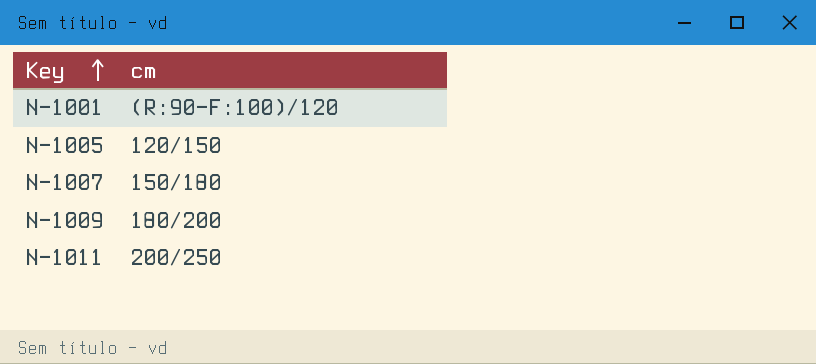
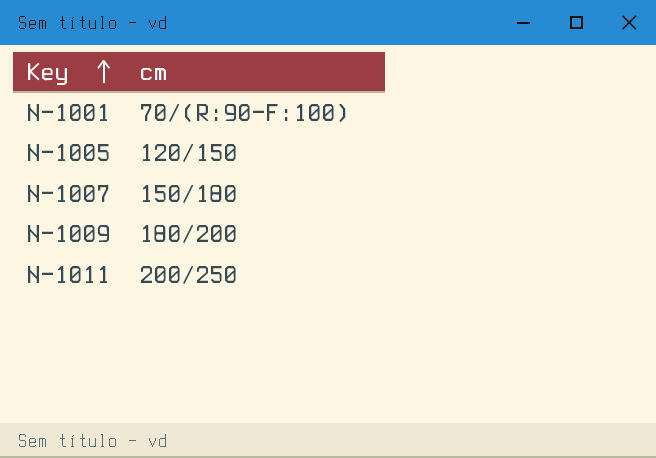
N-1001 | cm: (R:90-F:100)/120 -> 70/(R:90-F:100)

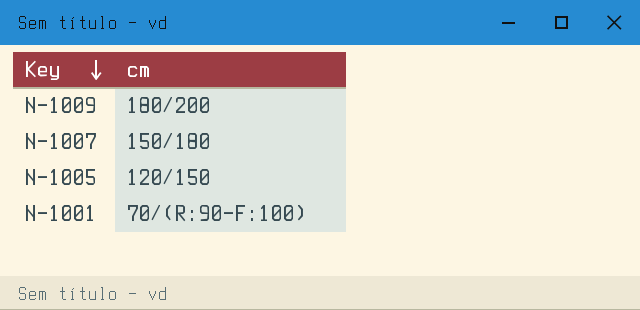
row order: Key ascending -> Key descending
row N-1011: 200/250 -> none

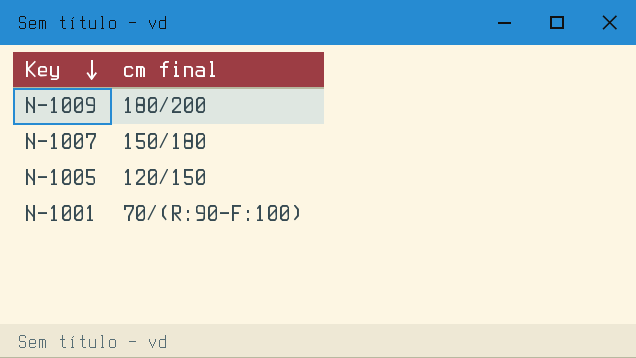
column name: cm -> cm final

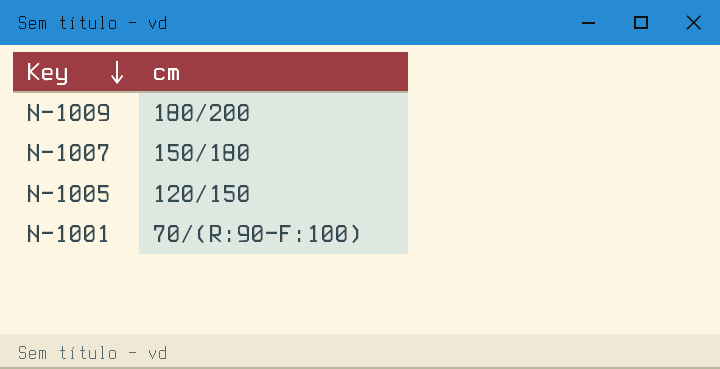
column name: cm final -> cm

